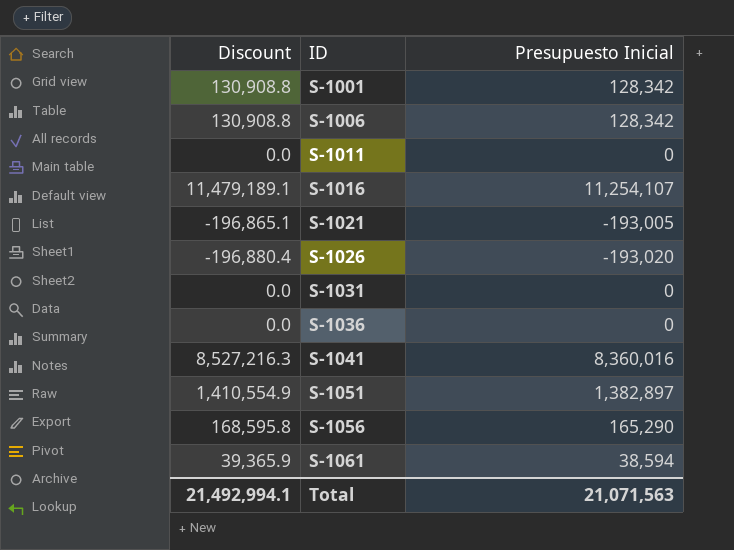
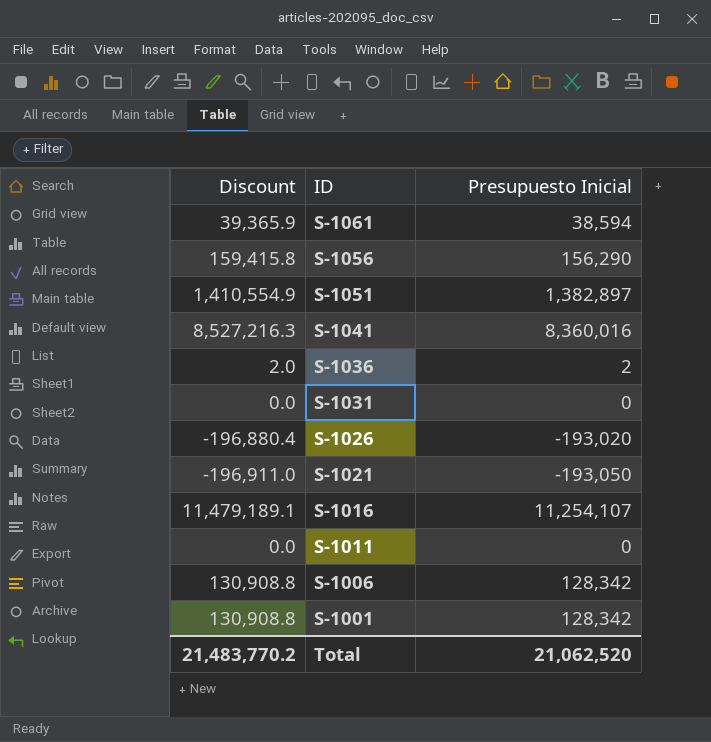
row order: ID ascending -> ID descending
S-1056 | Discount: 168,595.8 -> 159,415.8
S-1056 | Presupuesto Inicial: 165,290 -> 156,290
S-1036 | Discount: 0.0 -> 2.0
S-1036 | Presupuesto Inicial: 0 -> 2
S-1021 | Discount: -196,865.1 -> -196,911.0
S-1021 | Presupuesto Inicial: -193,005 -> -193,050
Total | Discount: 21,492,994.1 -> 21,483,770.2
Total | Presupuesto Inicial: 21,071,563 -> 21,062,520

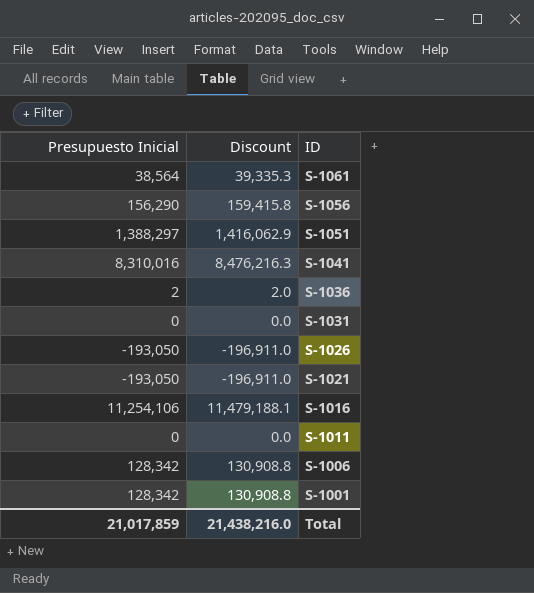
column Presupuesto Inicial | position: 3 -> 1
S-1061 | Presupuesto Inicial: 38,594 -> 38,564
S-1061 | Discount: 39,365.9 -> 39,335.3
S-1051 | Presupuesto Inicial: 1,382,897 -> 1,388,297
S-1051 | Discount: 1,410,554.9 -> 1,416,062.9
S-1041 | Presupuesto Inicial: 8,360,016 -> 8,310,016
S-1041 | Discount: 8,527,216.3 -> 8,476,216.3
S-1026 | Presupuesto Inicial: -193,020 -> -193,050
S-1026 | Discount: -196,880.4 -> -196,911.0
S-1016 | Presupuesto Inicial: 11,254,107 -> 11,254,106
S-1016 | Discount: 11,479,189.1 -> 11,479,188.1
Total | Presupuesto Inicial: 21,062,520 -> 21,017,859
Total | Discount: 21,483,770.2 -> 21,438,216.0

